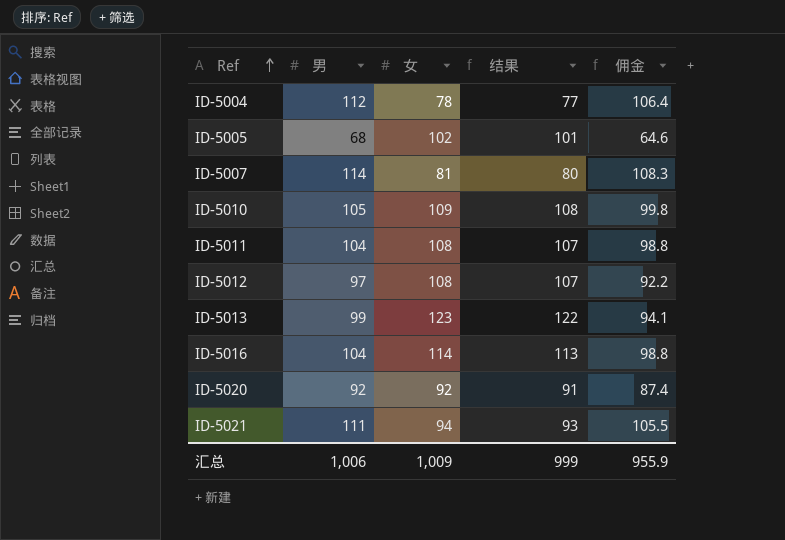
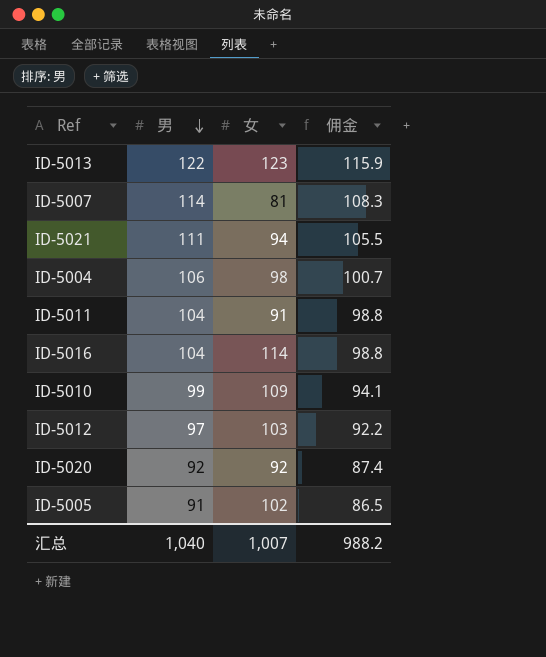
row order: Ref ascending -> 男 descending
column 结果 | formula: [女] - 1 -> none
ID-5013 | 男: 99 -> 122
ID-5013 | 佣金: 94.1 -> 115.9
ID-5004 | 男: 112 -> 106
ID-5004 | 女: 78 -> 98
ID-5004 | 佣金: 106.4 -> 100.7
ID-5011 | 女: 108 -> 91
ID-5010 | 男: 105 -> 99
ID-5010 | 佣金: 99.8 -> 94.1
ID-5012 | 女: 108 -> 103
ID-5005 | 男: 68 -> 91
ID-5005 | 佣金: 64.6 -> 86.5
汇总 | 男: 1,006 -> 1,040
汇总 | 女: 1,009 -> 1,007
汇总 | 佣金: 955.9 -> 988.2

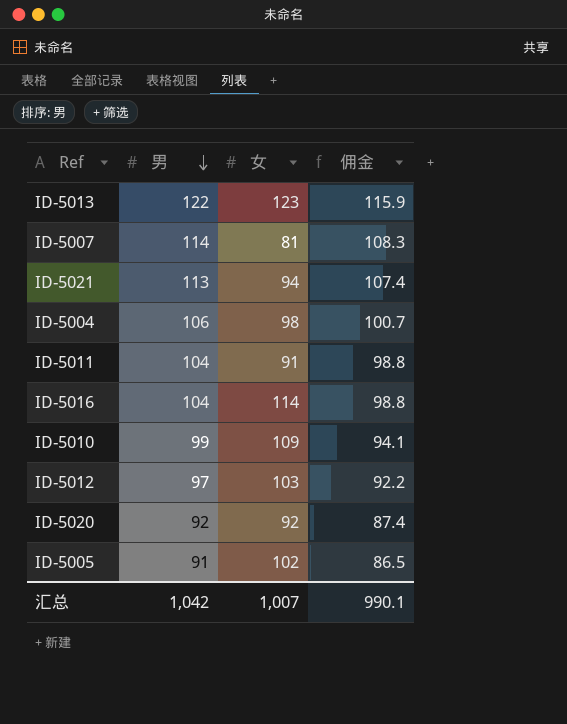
ID-5021 | 男: 111 -> 113
ID-5021 | 佣金: 105.5 -> 107.4
汇总 | 男: 1,040 -> 1,042
汇总 | 佣金: 988.2 -> 990.1

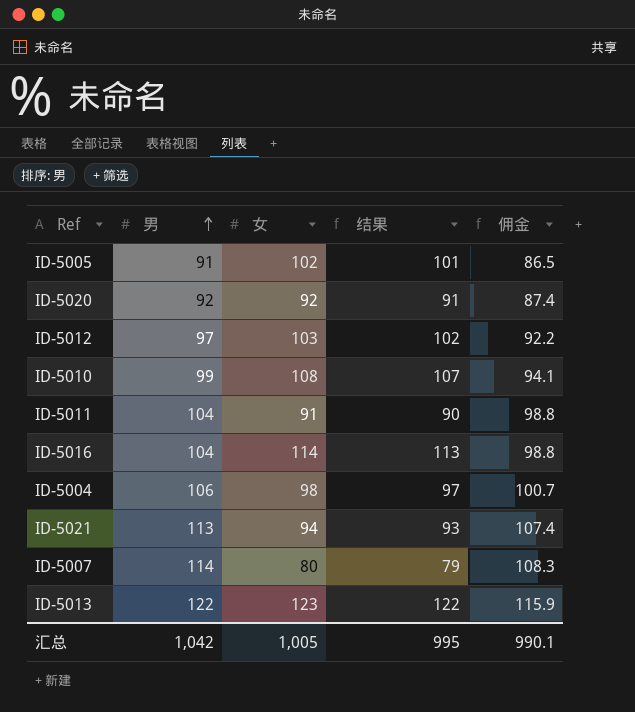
row order: 男 descending -> 男 ascending
column 结果 | formula: none -> [女] - 1
ID-5010 | 女: 109 -> 108
ID-5007 | 女: 81 -> 80
汇总 | 女: 1,007 -> 1,005

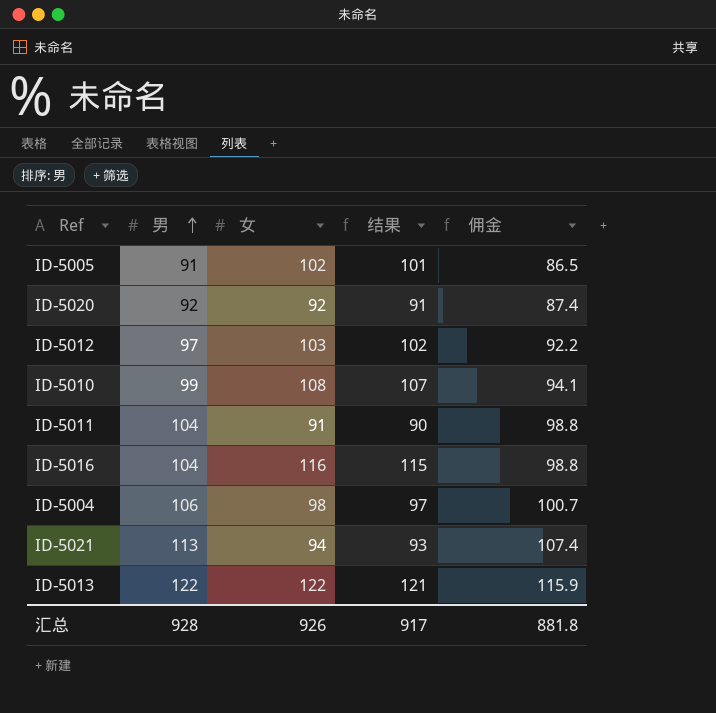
row ID-5007: 114 | 80 | 79 | 108.3 -> none
ID-5016 | 女: 114 -> 116
ID-5016 | 结果: 113 -> 115
ID-5013 | 女: 123 -> 122
ID-5013 | 结果: 122 -> 121
汇总 | 男: 1,042 -> 928
汇总 | 女: 1,005 -> 926
汇总 | 结果: 995 -> 917
汇总 | 佣金: 990.1 -> 881.8

